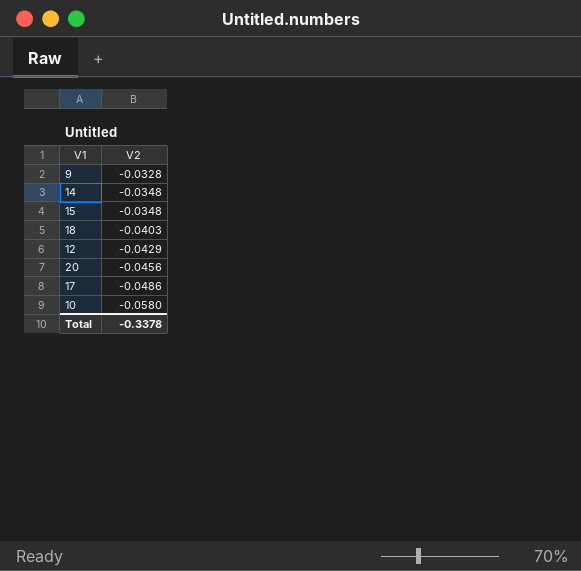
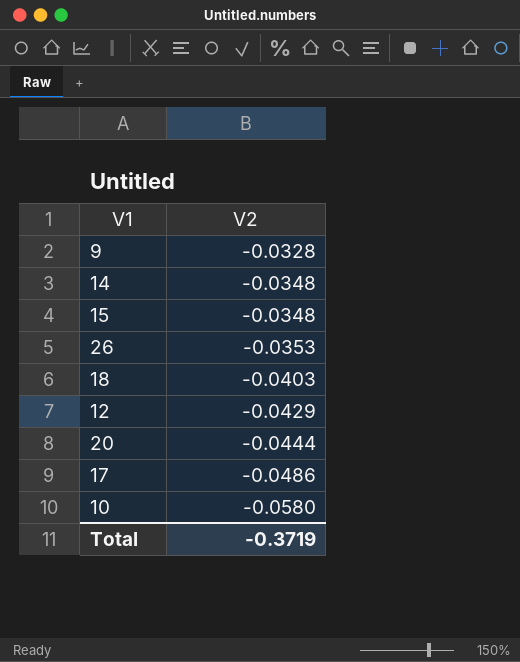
row 26: none -> -0.0353
20 | V2: -0.0456 -> -0.0444
Total | V2: -0.3378 -> -0.3719

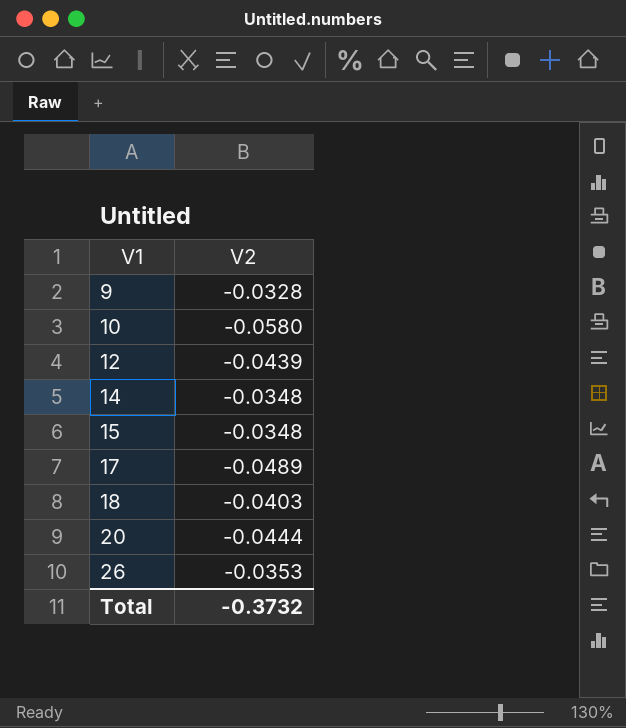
row order: V2 descending -> V1 ascending
12 | V2: -0.0429 -> -0.0439
17 | V2: -0.0486 -> -0.0489
Total | V2: -0.3719 -> -0.3732

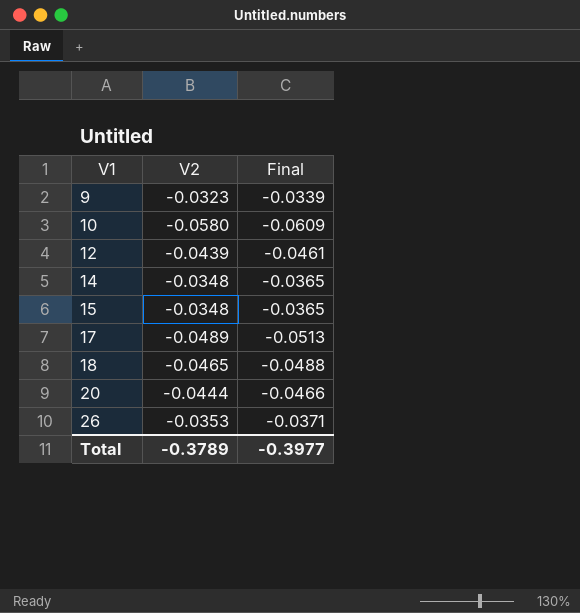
column Final | formula: none -> [V2] * 1.05
9 | V2: -0.0328 -> -0.0323
18 | V2: -0.0403 -> -0.0465
Total | V2: -0.3732 -> -0.3789

